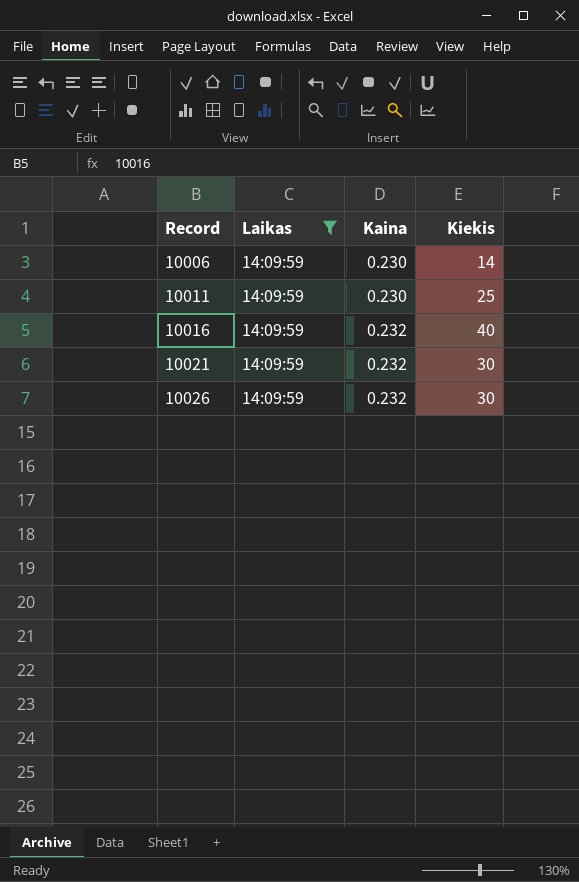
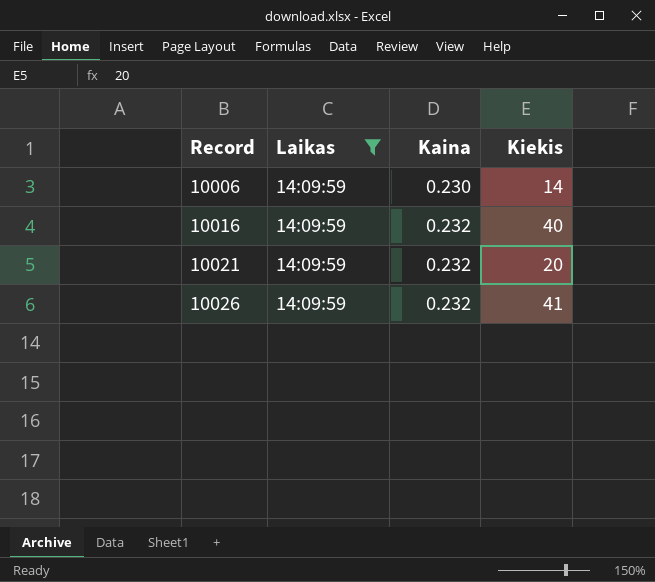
row 10011: 14:09:59 | 0.230 | 25 -> none
10021 | Kiekis: 30 -> 20
10026 | Kiekis: 30 -> 41

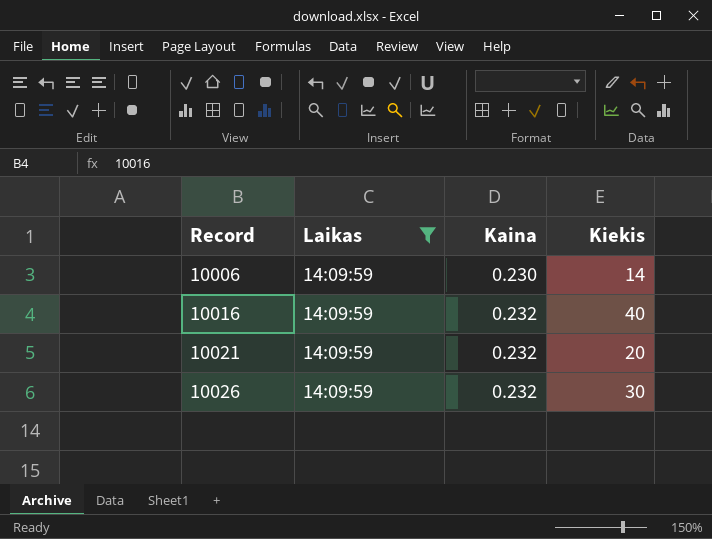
10026 | Kiekis: 41 -> 30

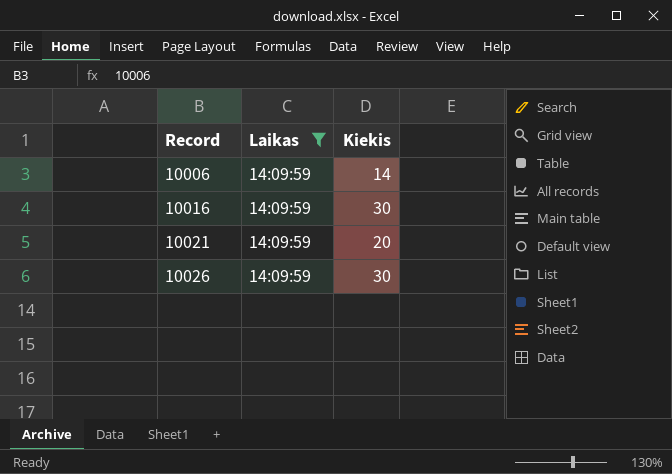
column Kaina | position: 3 -> none
10016 | Kiekis: 40 -> 30

